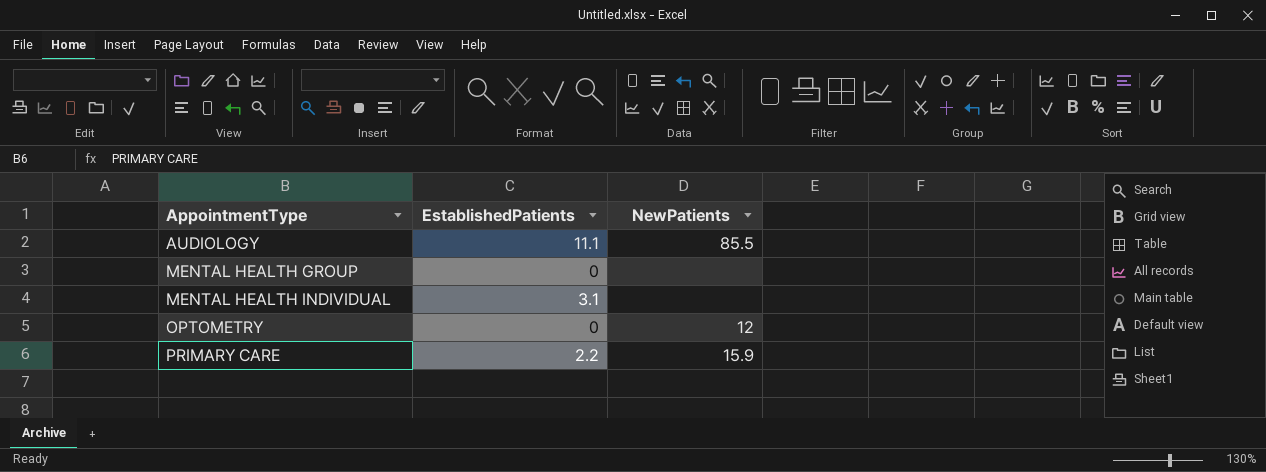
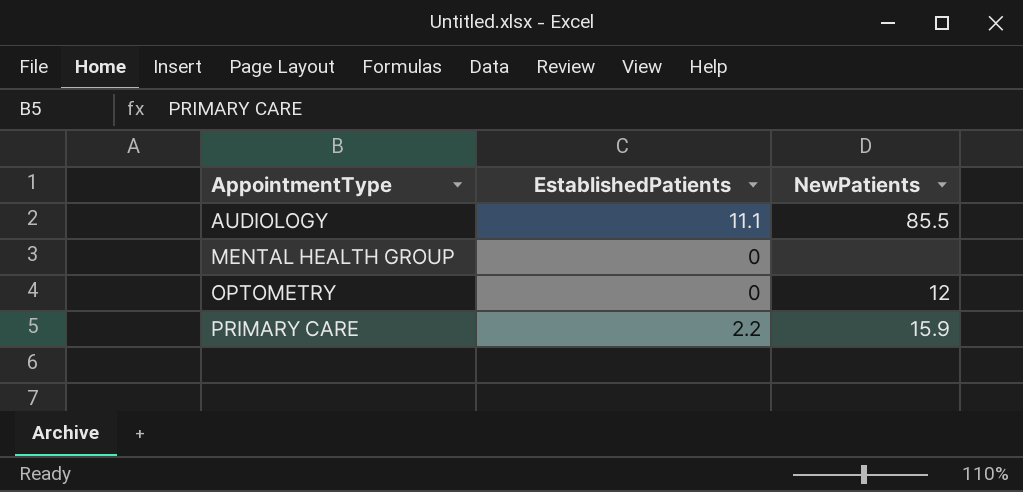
row MENTAL HEALTH INDIVIDUAL: 3.1 | none -> none

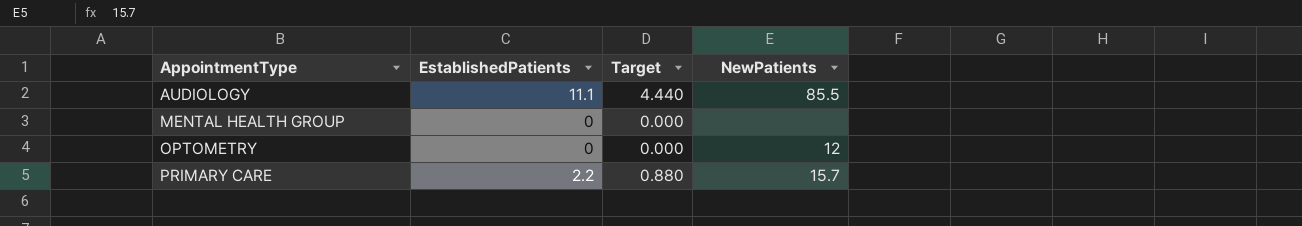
column Target | formula: none -> [EstablishedPatients] * 0.4
PRIMARY CARE | NewPatients: 15.9 -> 15.7

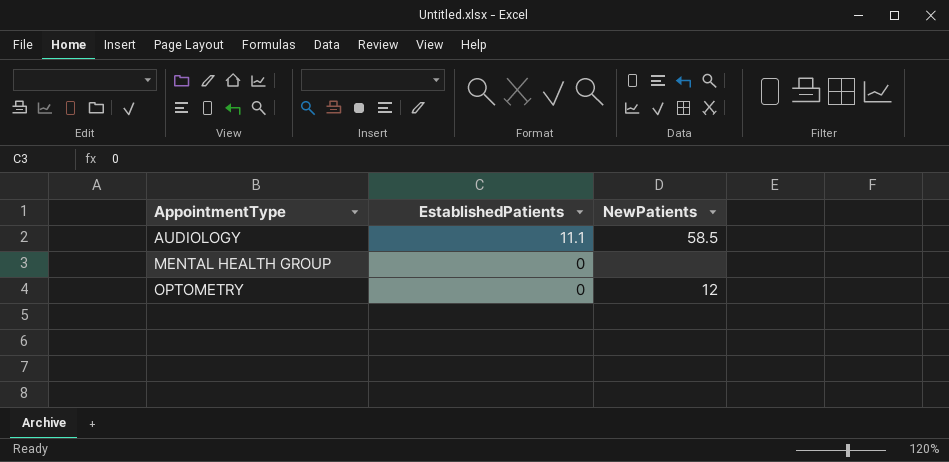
column Target | formula: [EstablishedPatients] * 0.4 -> none
row PRIMARY CARE: 2.2 | 0.880 | 15.7 -> none
AUDIOLOGY | NewPatients: 85.5 -> 58.5

